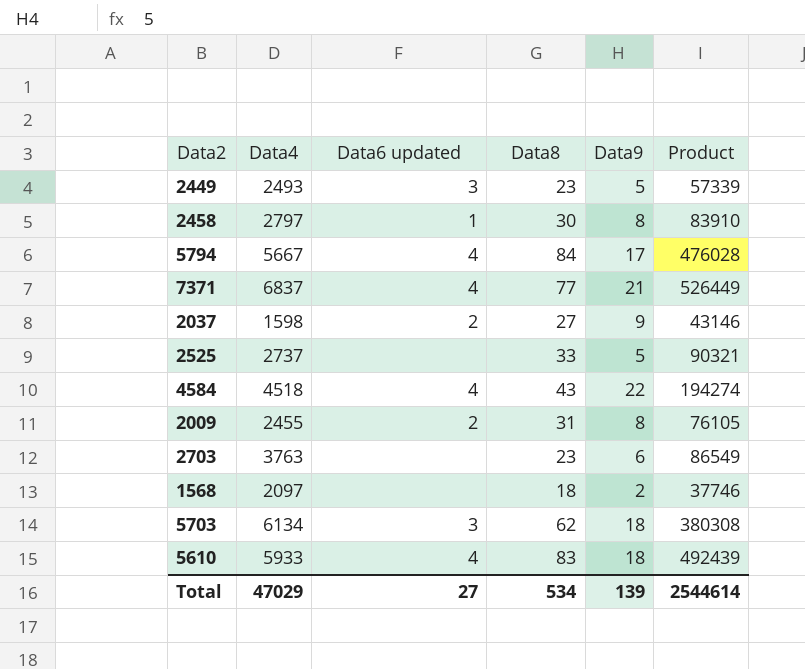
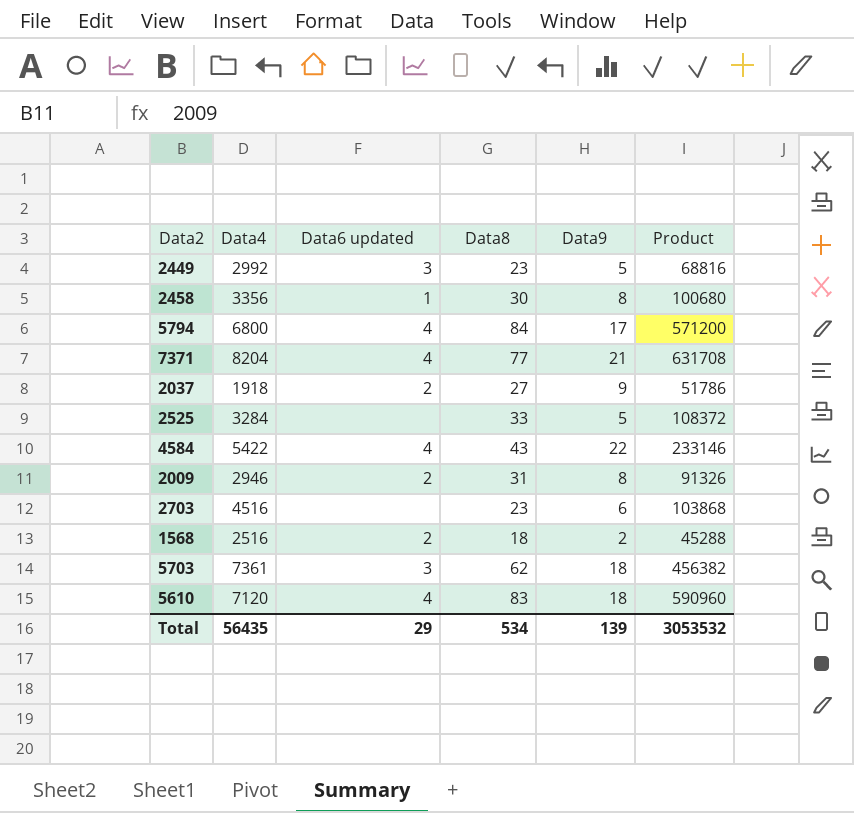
2449 | Data4: 2493 -> 2992
2449 | Product: 57339 -> 68816
2458 | Data4: 2797 -> 3356
2458 | Product: 83910 -> 100680
5794 | Data4: 5667 -> 6800
5794 | Product: 476028 -> 571200
7371 | Data4: 6837 -> 8204
7371 | Product: 526449 -> 631708
2037 | Data4: 1598 -> 1918
2037 | Product: 43146 -> 51786
2525 | Data4: 2737 -> 3284
2525 | Product: 90321 -> 108372
4584 | Data4: 4518 -> 5422
4584 | Product: 194274 -> 233146
2009 | Data4: 2455 -> 2946
2009 | Product: 76105 -> 91326
2703 | Data4: 3763 -> 4516
2703 | Product: 86549 -> 103868
1568 | Data4: 2097 -> 2516
1568 | Data6 updated: none -> 2
1568 | Product: 37746 -> 45288
5703 | Data4: 6134 -> 7361
5703 | Product: 380308 -> 456382
5610 | Data4: 5933 -> 7120
5610 | Product: 492439 -> 590960
Total | Data4: 47029 -> 56435
Total | Data6 updated: 27 -> 29
Total | Product: 2544614 -> 3053532

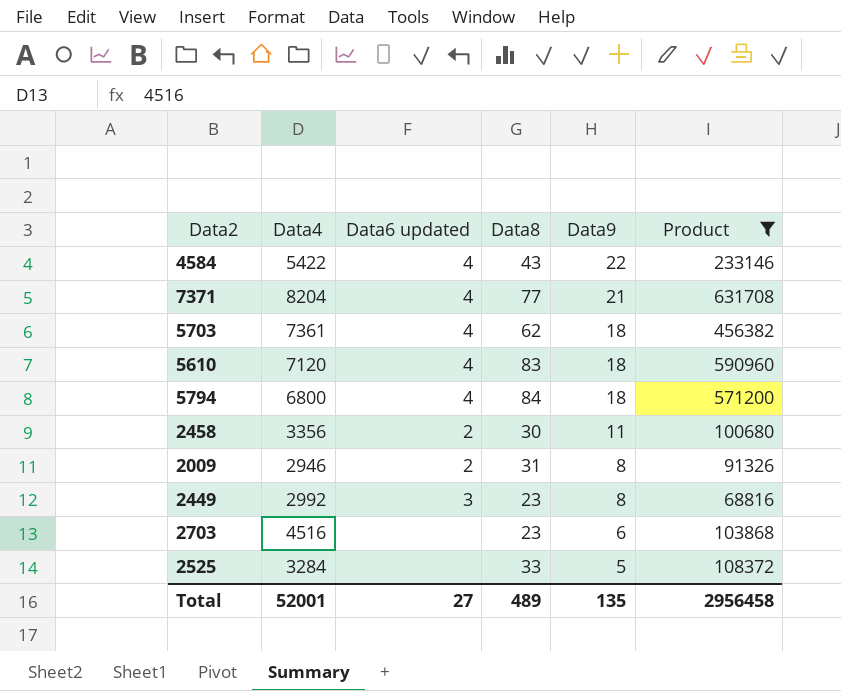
filter: none -> Product >= 68816
row order: none -> Data9 descending
5703 | Data6 updated: 3 -> 4
5794 | Data9: 17 -> 18
2458 | Data6 updated: 1 -> 2
2458 | Data9: 8 -> 11
2449 | Data9: 5 -> 8
Total | Data4: 56435 -> 52001
Total | Data6 updated: 29 -> 27
Total | Data8: 534 -> 489
Total | Data9: 139 -> 135
Total | Product: 3053532 -> 2956458

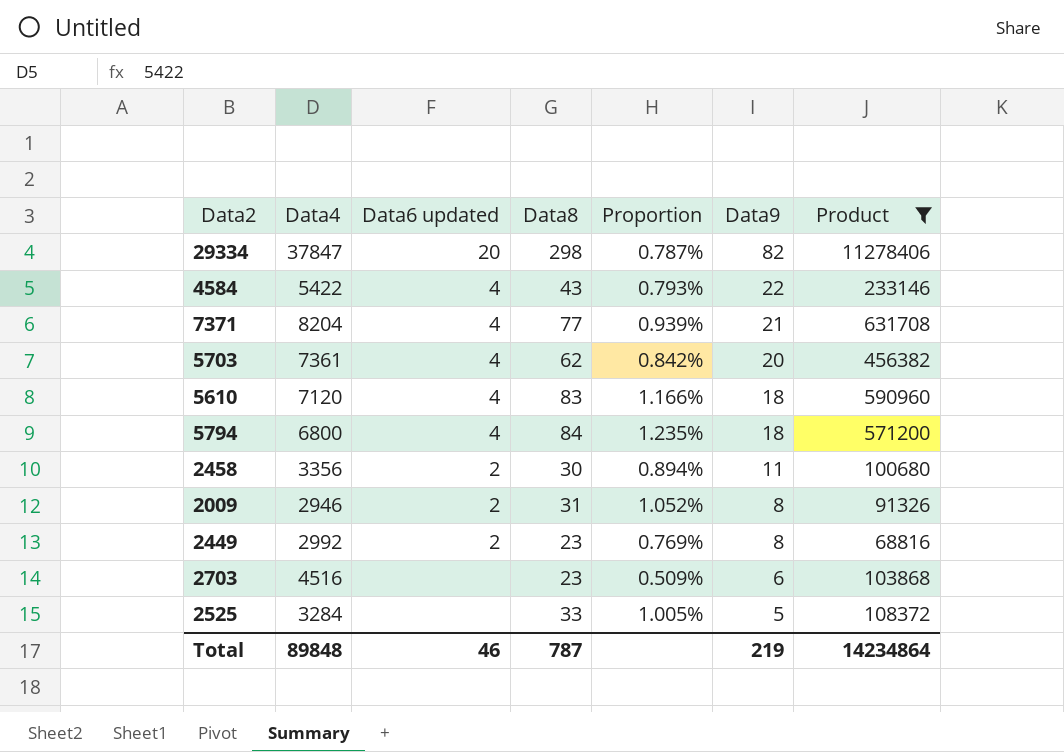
column Proportion | formula: none -> [Data8] / [Data4]
row 29334: none -> 37847 | 20 | 298 | 0.787% | 82 | 11278406
5703 | Data9: 18 -> 20
2449 | Data6 updated: 3 -> 2
Total | Data4: 52001 -> 89848
Total | Data6 updated: 27 -> 46
Total | Data8: 489 -> 787
Total | Data9: 135 -> 219
Total | Product: 2956458 -> 14234864

